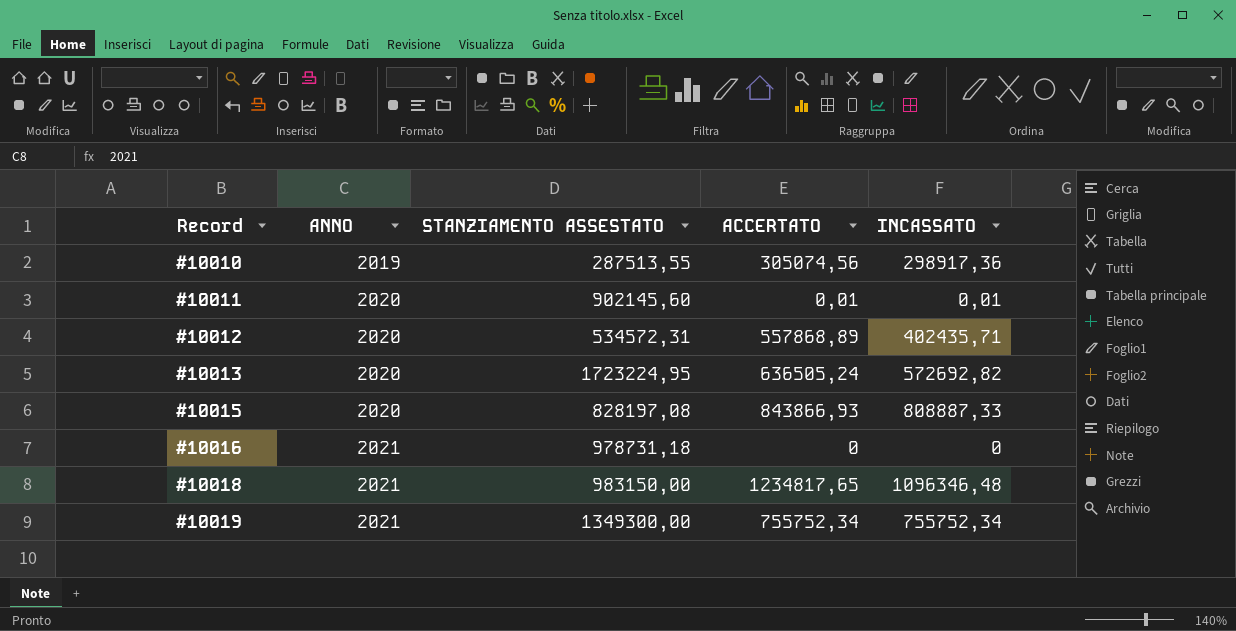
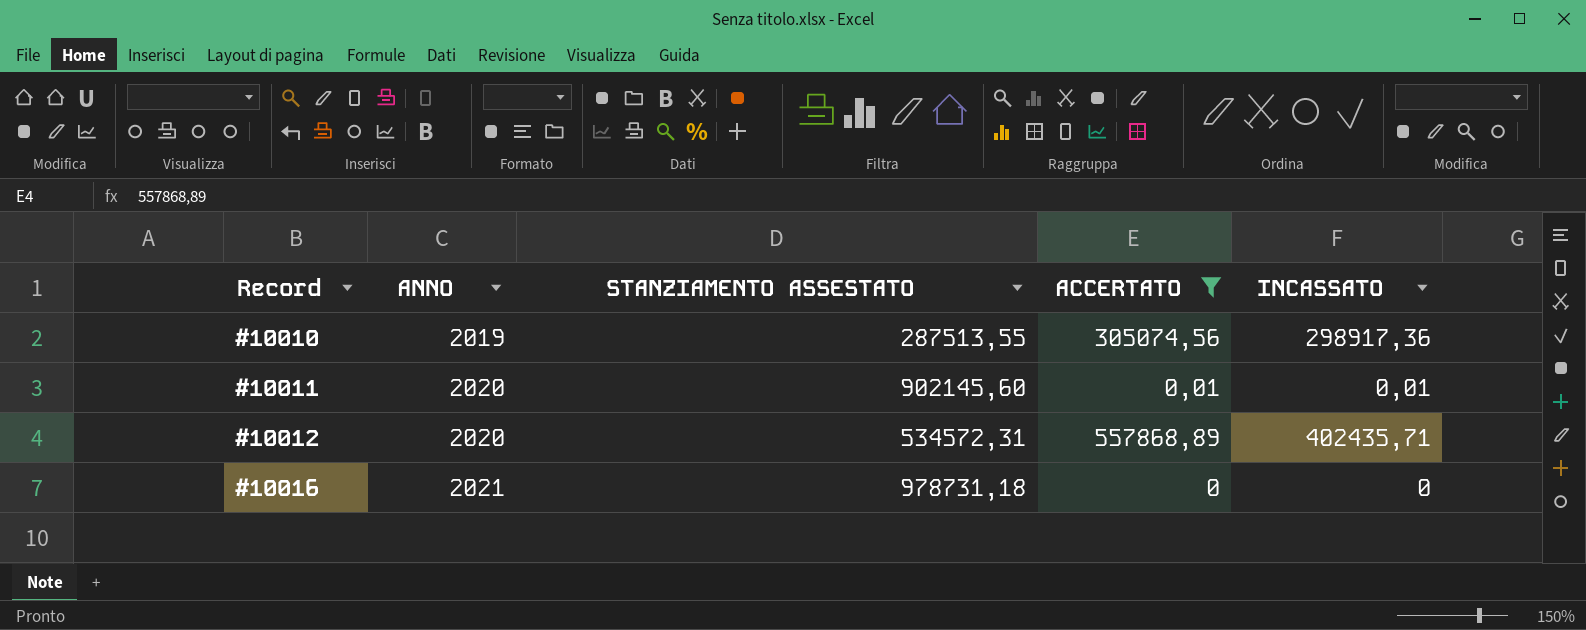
filter: none -> ACCERTATO <= 557868,89

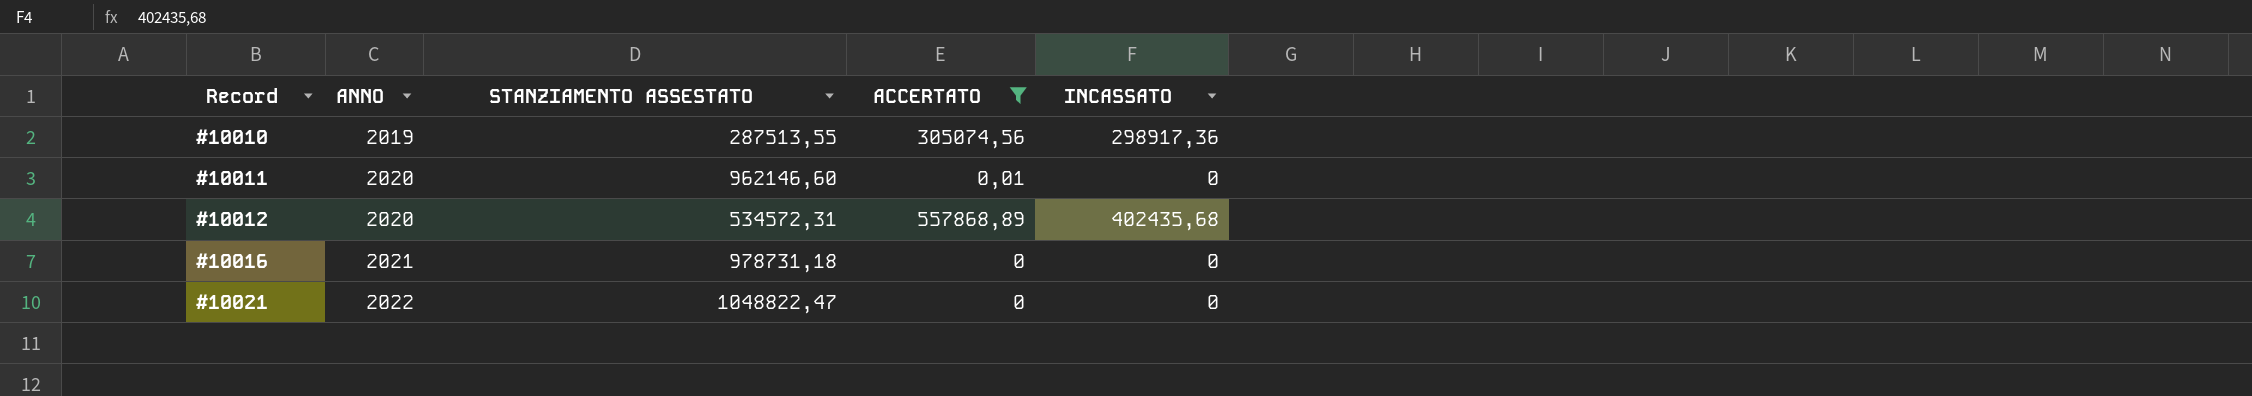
#10011 | STANZIAMENTO ASSESTATO: 902145,60 -> 962146,60
#10011 | INCASSATO: 0,01 -> 0
#10012 | INCASSATO: 402435,71 -> 402435,68
row #10021: none -> 2022 | 1048822,47 | 0 | 0

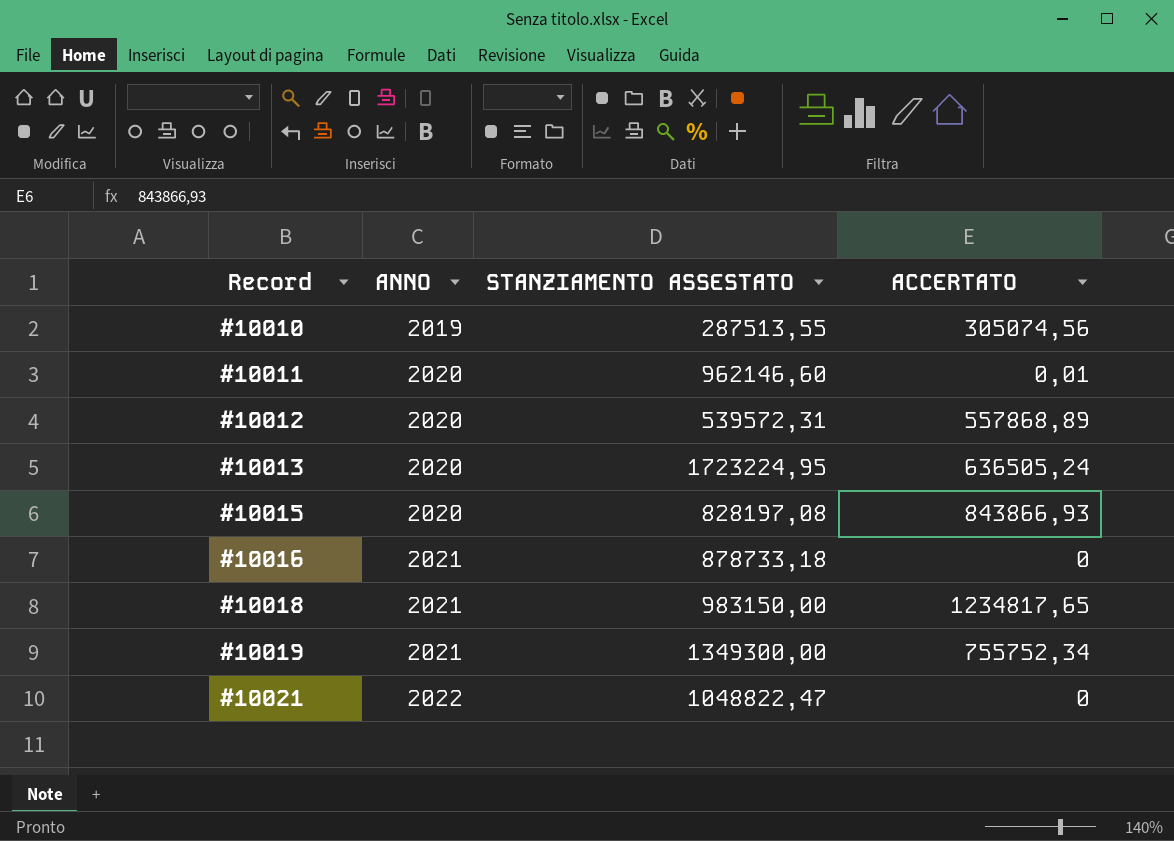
filter: ACCERTATO <= 557868,89 -> none
column INCASSATO | position: 5 -> none
#10012 | STANZIAMENTO ASSESTATO: 534572,31 -> 539572,31
#10016 | STANZIAMENTO ASSESTATO: 978731,18 -> 878733,18

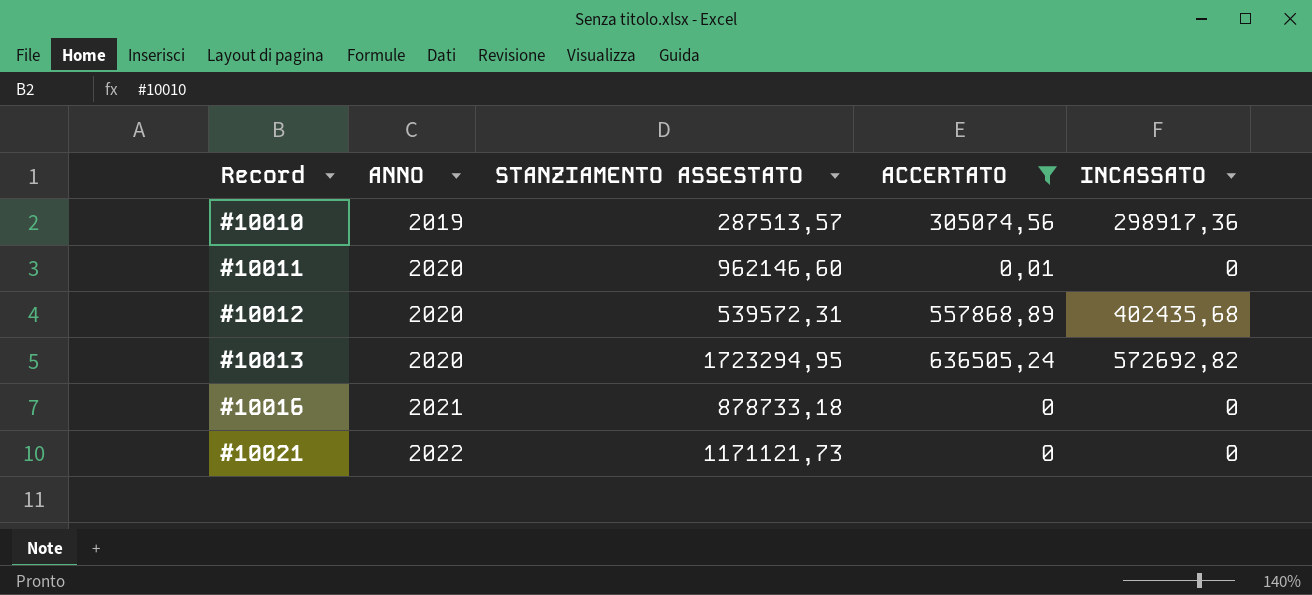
filter: none -> ACCERTATO <= 636505,24
column INCASSATO | position: none -> 5
#10010 | STANZIAMENTO ASSESTATO: 287513,55 -> 287513,57
#10013 | STANZIAMENTO ASSESTATO: 1723224,95 -> 1723294,95
#10021 | STANZIAMENTO ASSESTATO: 1048822,47 -> 1171121,73

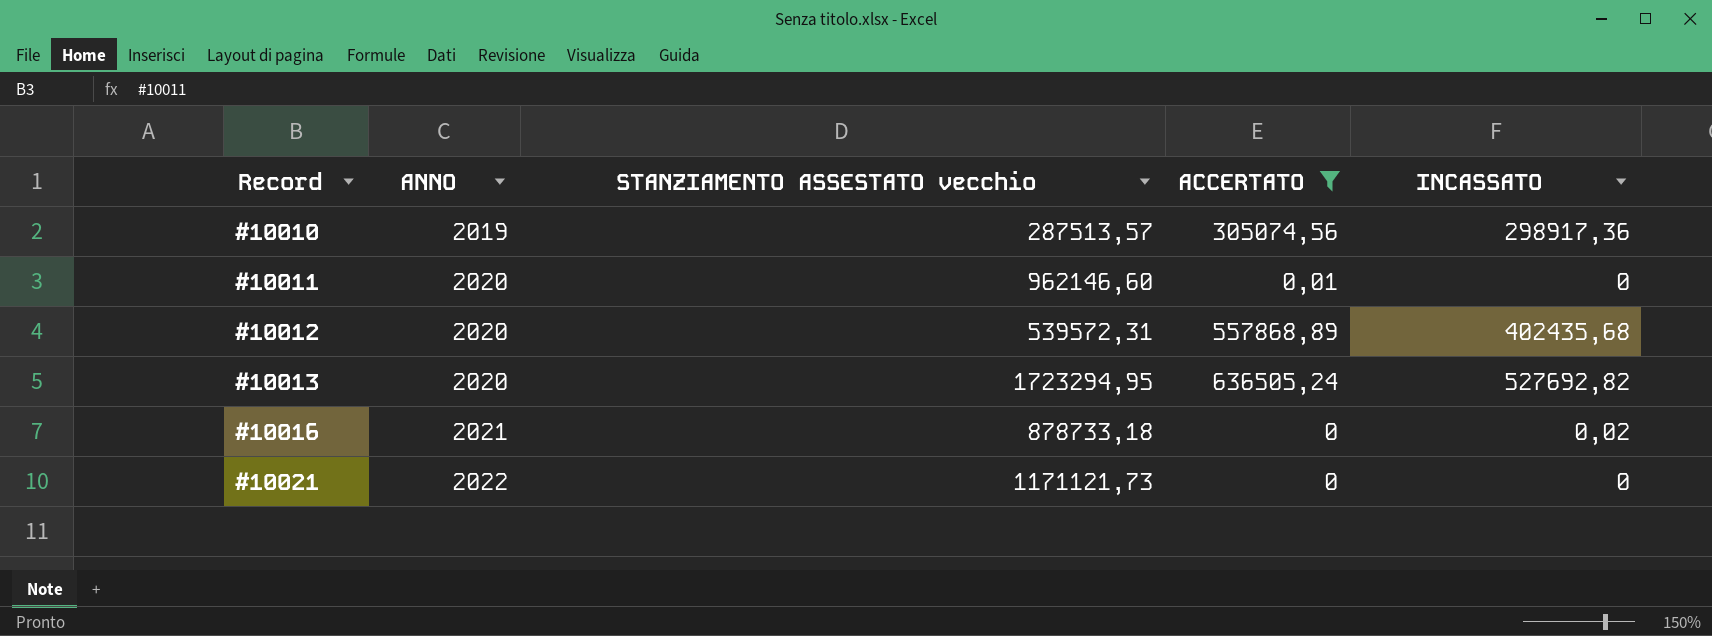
column name: STANZIAMENTO ASSESTATO -> STANZIAMENTO ASSESTATO vecchio
#10013 | INCASSATO: 572692,82 -> 527692,82
#10016 | INCASSATO: 0 -> 0,02

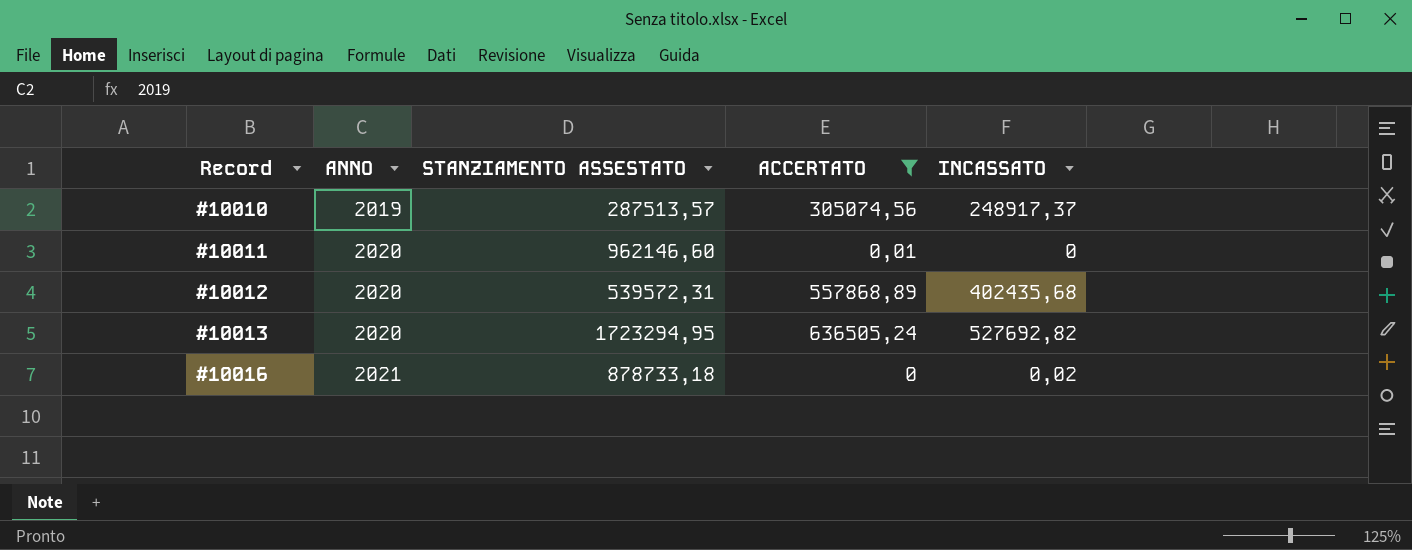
column name: STANZIAMENTO ASSESTATO vecchio -> STANZIAMENTO ASSESTATO
row #10021: 2022 | 1171121,73 | 0 | 0 -> none
#10010 | INCASSATO: 298917,36 -> 248917,37

